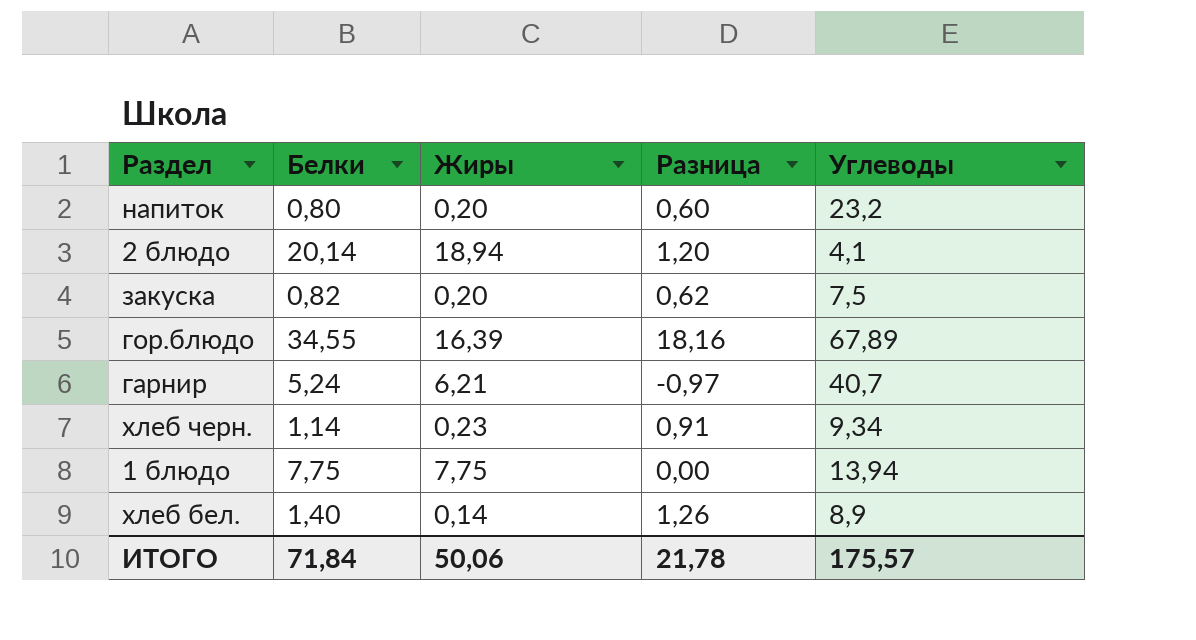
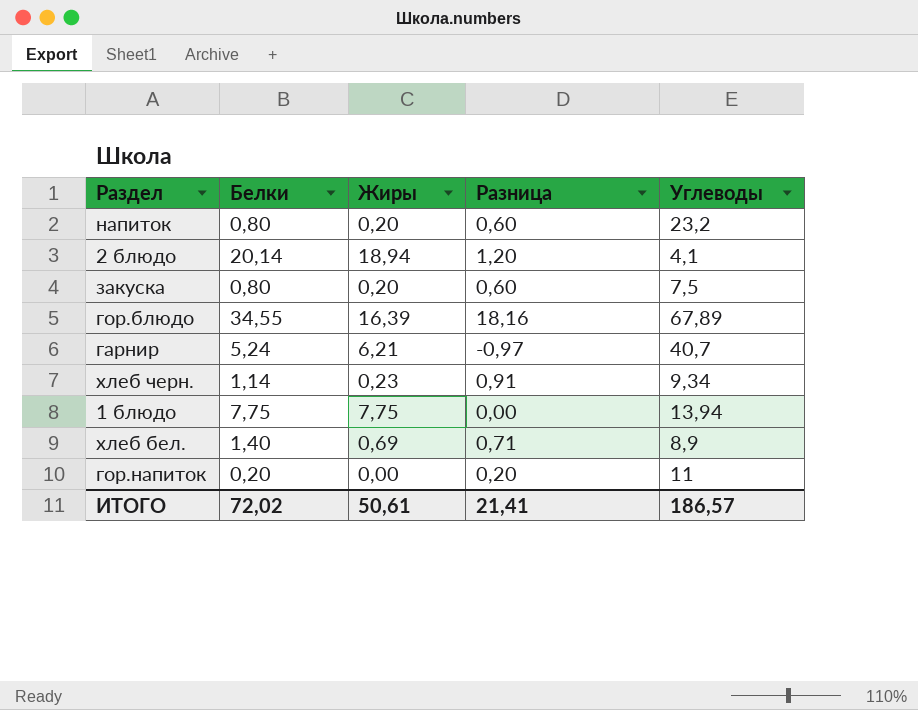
закуска | Белки: 0,82 -> 0,80
закуска | Разница: 0,62 -> 0,60
хлеб бел. | Жиры: 0,14 -> 0,69
хлеб бел. | Разница: 1,26 -> 0,71
row гор.напиток: none -> 0,20 | 0,00 | 0,20 | 11
ИТОГО | Белки: 71,84 -> 72,02
ИТОГО | Жиры: 50,06 -> 50,61
ИТОГО | Разница: 21,78 -> 21,41
ИТОГО | Углеводы: 175,57 -> 186,57

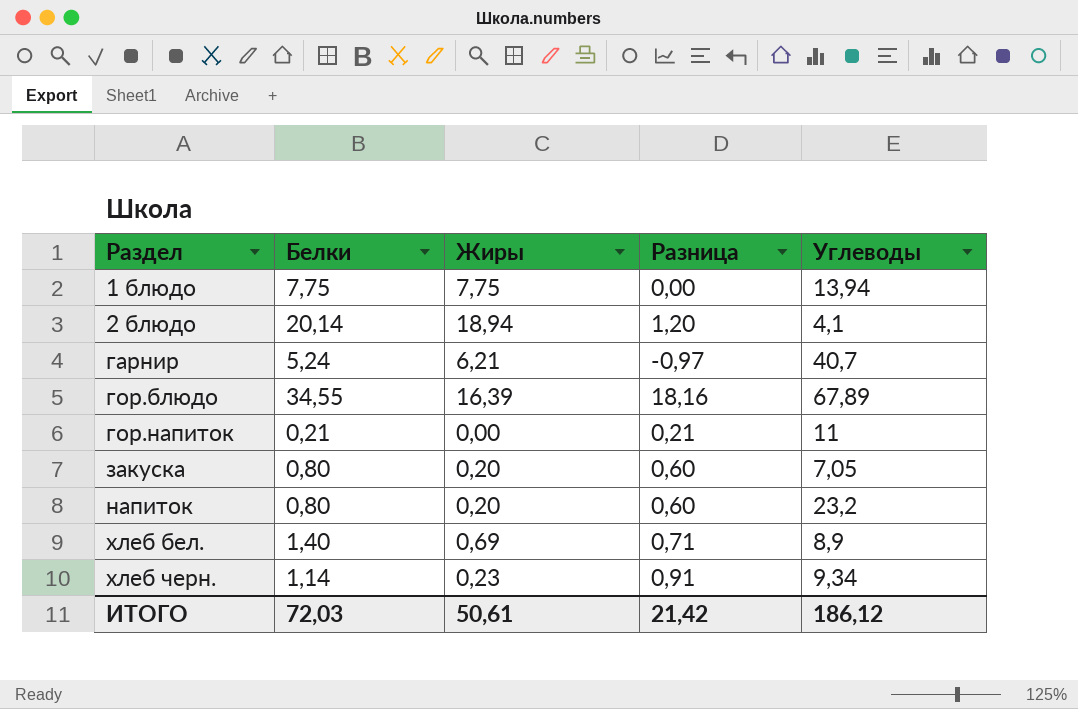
row order: none -> Раздел ascending
гор.напиток | Белки: 0,20 -> 0,21
гор.напиток | Разница: 0,20 -> 0,21
закуска | Углеводы: 7,5 -> 7,05
ИТОГО | Белки: 72,02 -> 72,03
ИТОГО | Разница: 21,41 -> 21,42
ИТОГО | Углеводы: 186,57 -> 186,12

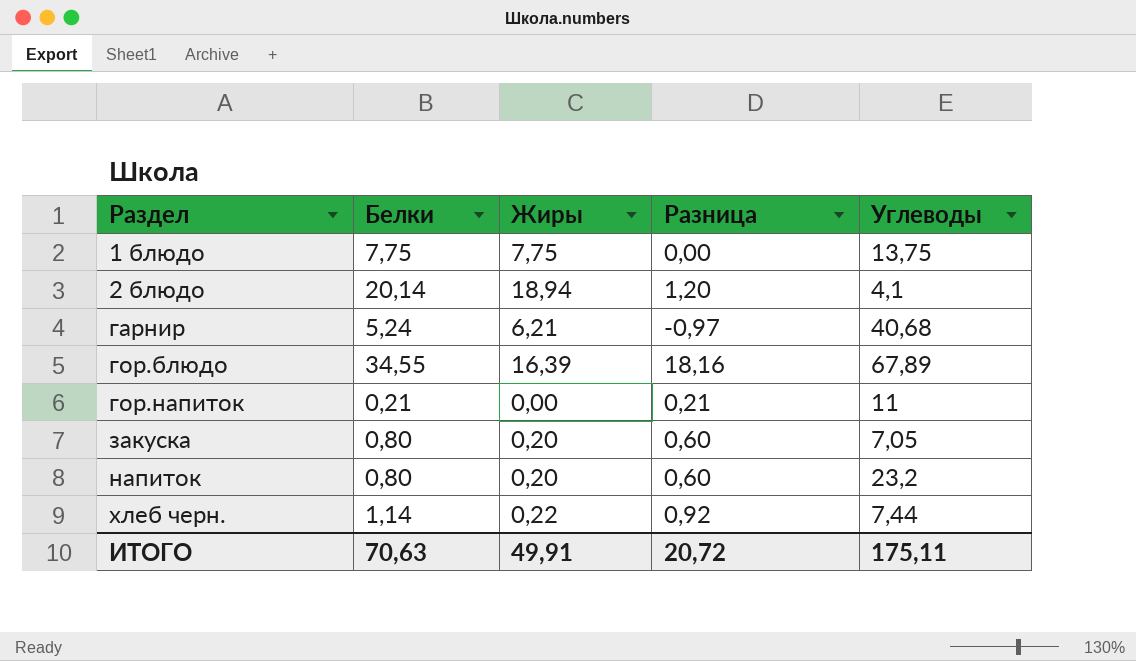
row хлеб бел.: 1,40 | 0,69 | 0,71 | 8,9 -> none
1 блюдо | Углеводы: 13,94 -> 13,75
гарнир | Углеводы: 40,7 -> 40,68
хлеб черн. | Жиры: 0,23 -> 0,22
хлеб черн. | Разница: 0,91 -> 0,92
хлеб черн. | Углеводы: 9,34 -> 7,44
ИТОГО | Белки: 72,03 -> 70,63
ИТОГО | Жиры: 50,61 -> 49,91
ИТОГО | Разница: 21,42 -> 20,72
ИТОГО | Углеводы: 186,12 -> 175,11

